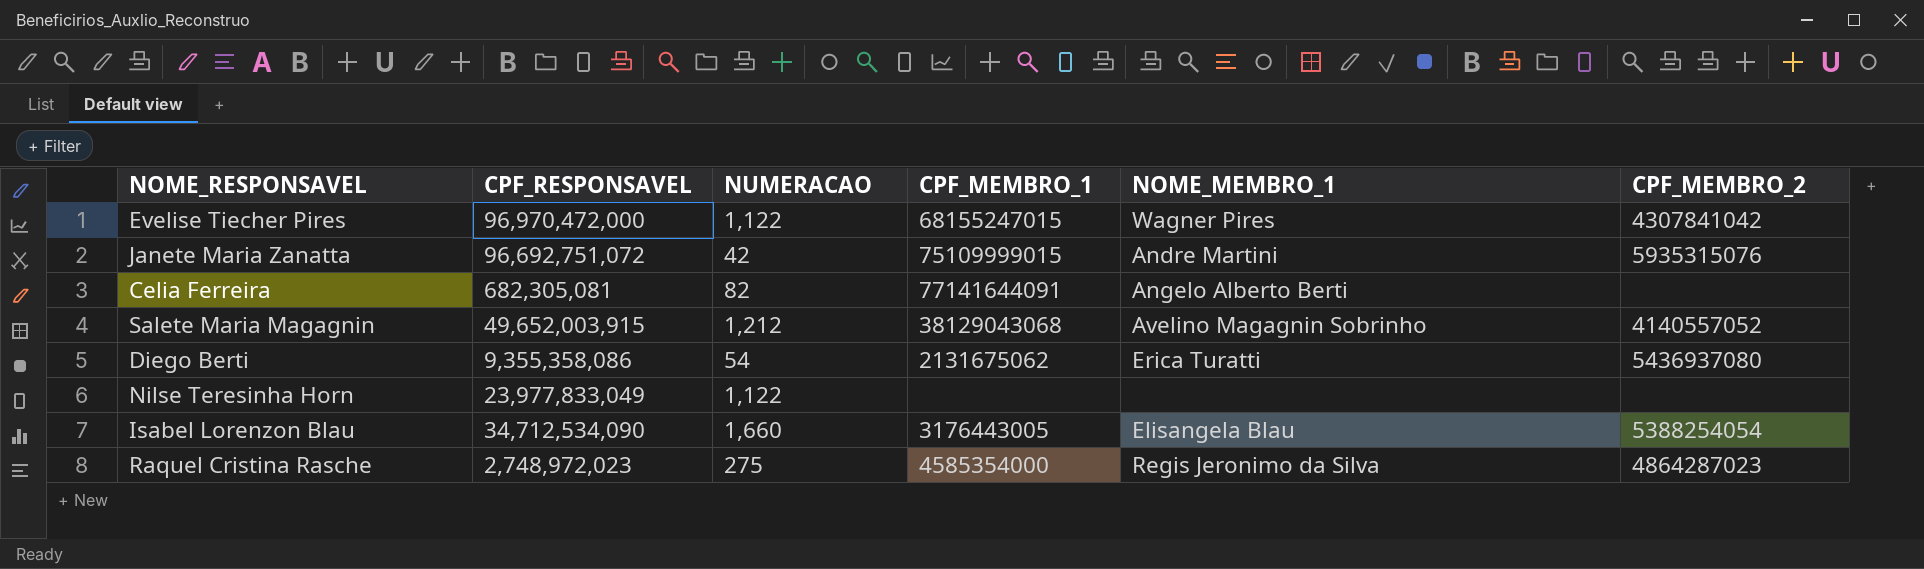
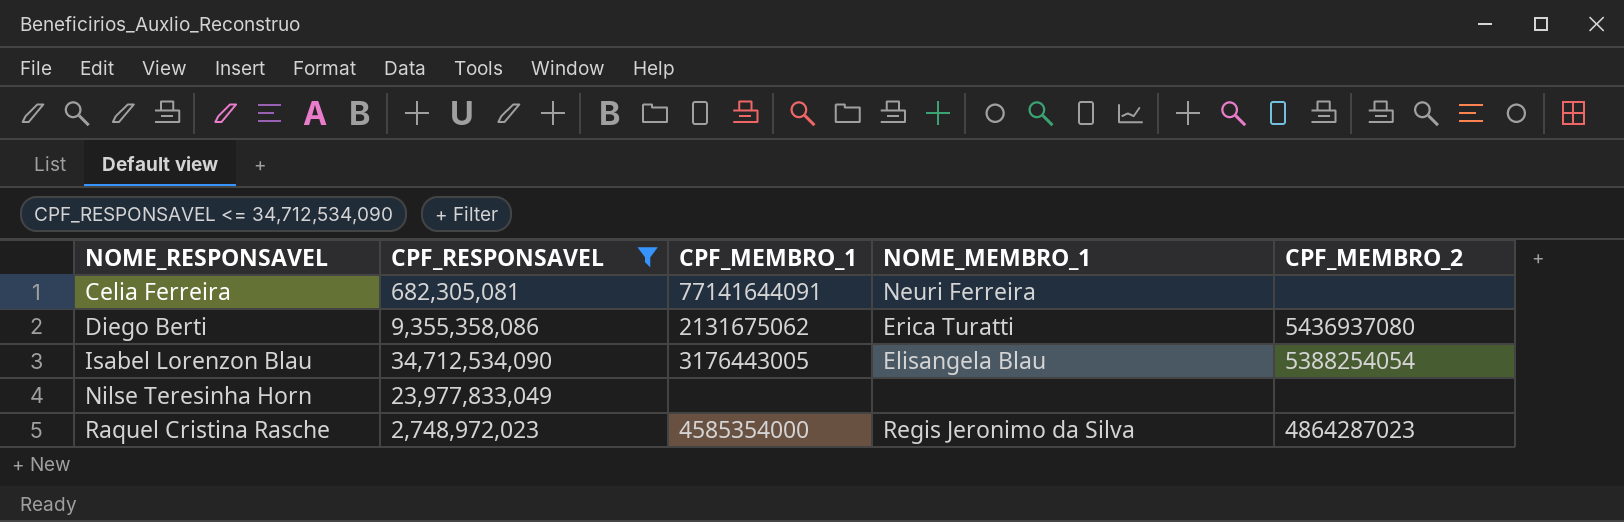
filter: none -> CPF_RESPONSAVEL <= 34,712,534,090
row order: none -> NOME_RESPONSAVEL ascending
column NUMERACAO | position: 3 -> none
Celia Ferreira | NOME_MEMBRO_1: Angelo Alberto Berti -> Neuri Ferreira

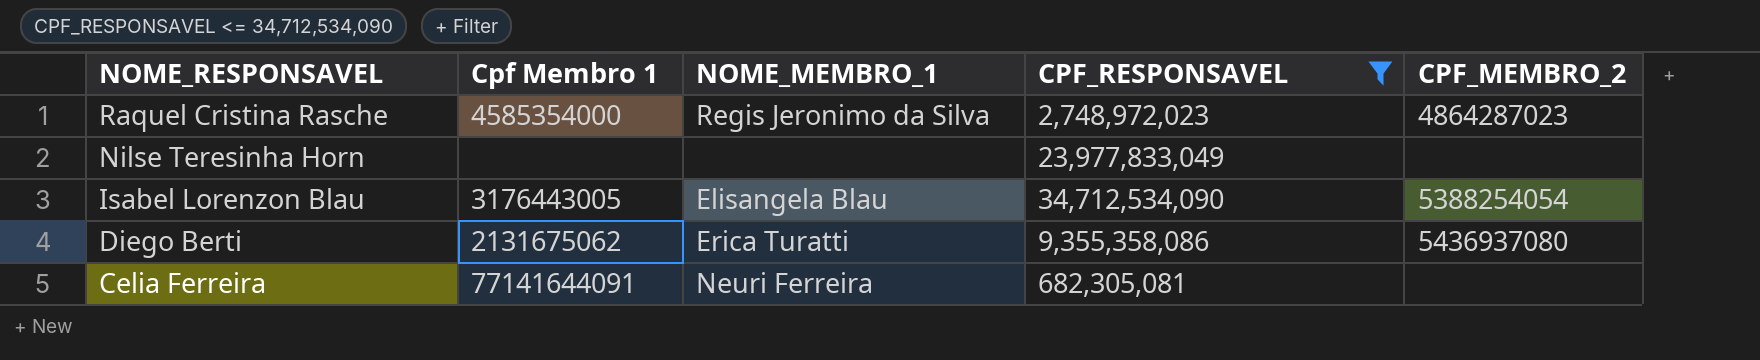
row order: NOME_RESPONSAVEL ascending -> NOME_RESPONSAVEL descending
column name: CPF_MEMBRO_1 -> Cpf Membro 1
column CPF_RESPONSAVEL | position: 2 -> 4

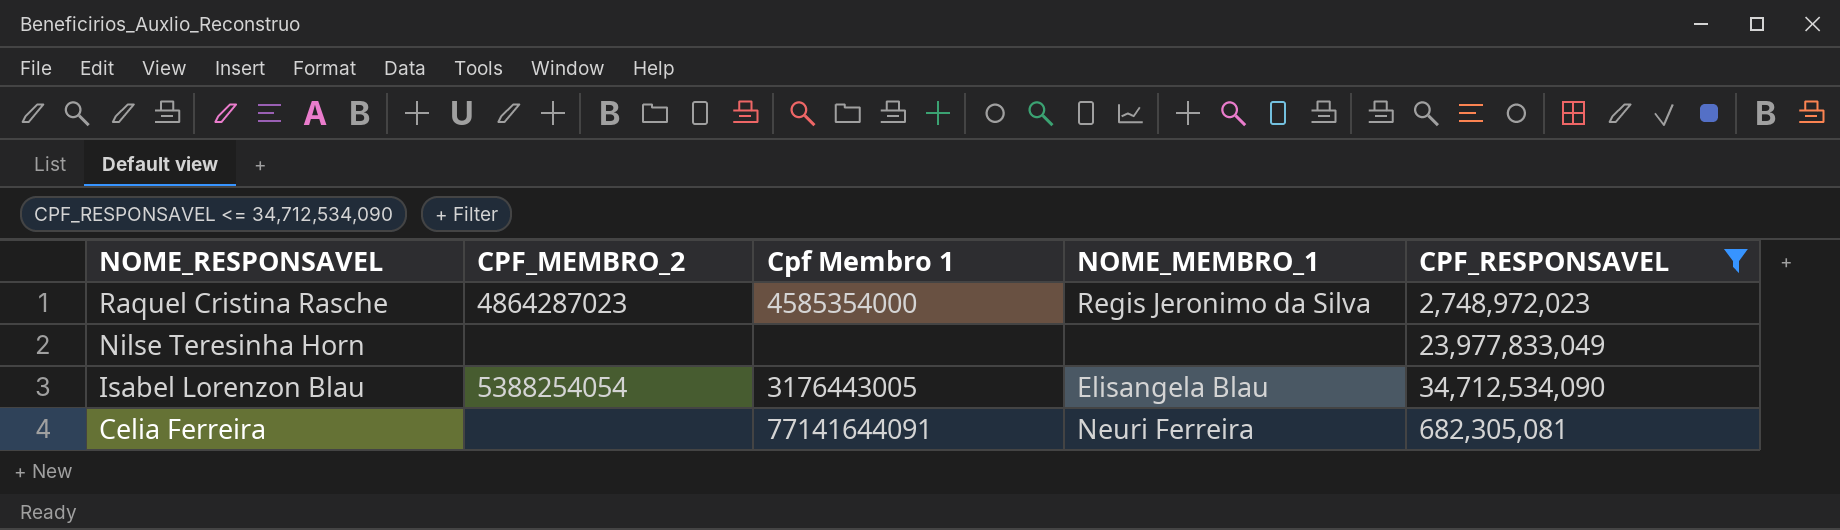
column CPF_MEMBRO_2 | position: 5 -> 2
row Diego Berti: 2131675062 | Erica Turatti | 9,355,358,086 | 5436937080 -> none

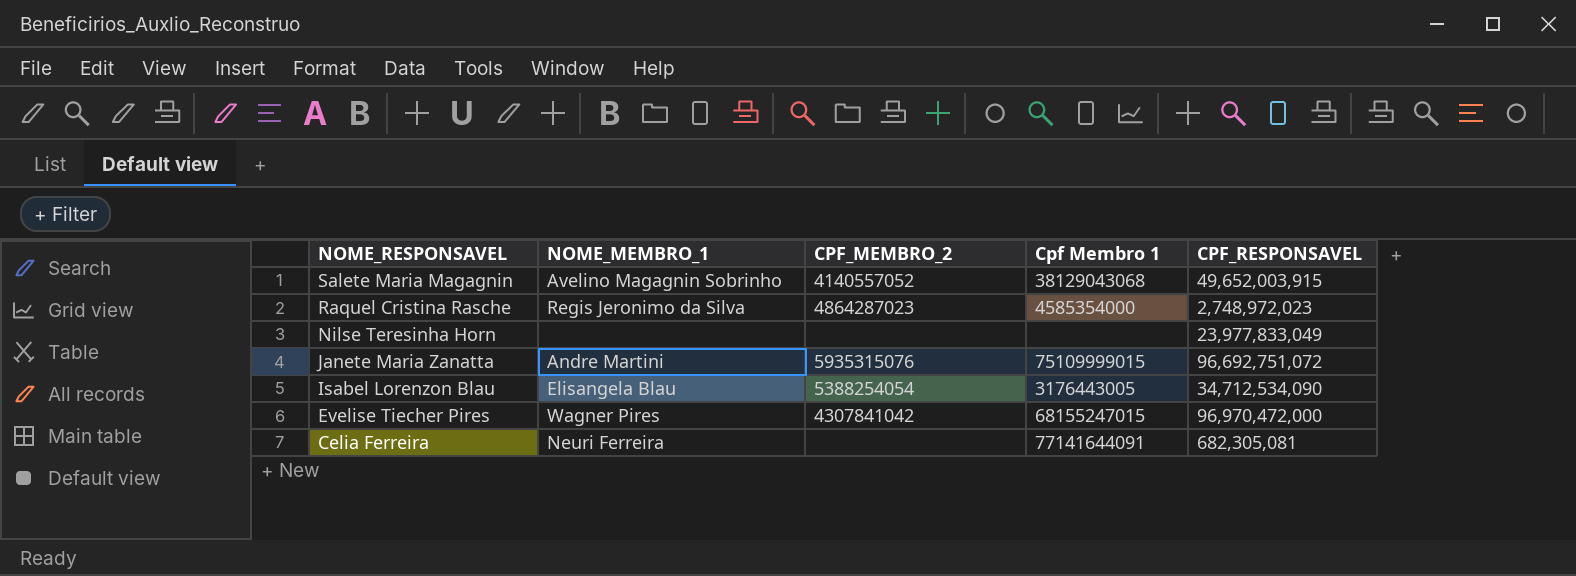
filter: CPF_RESPONSAVEL <= 34,712,534,090 -> none
column NOME_MEMBRO_1 | position: 4 -> 2

